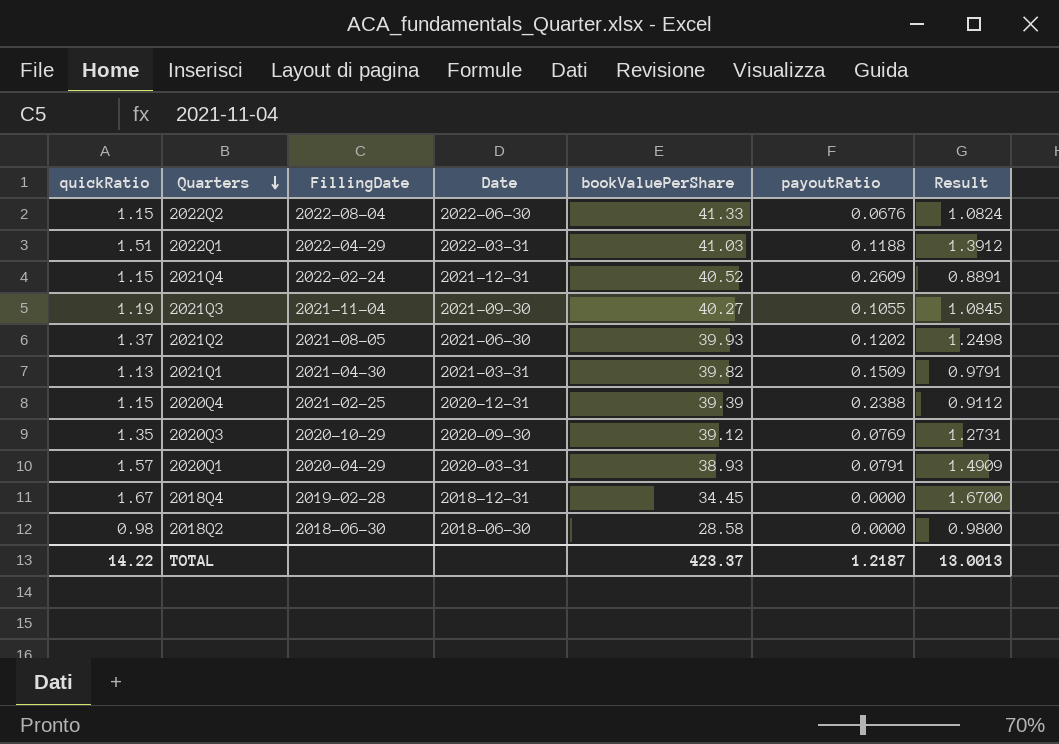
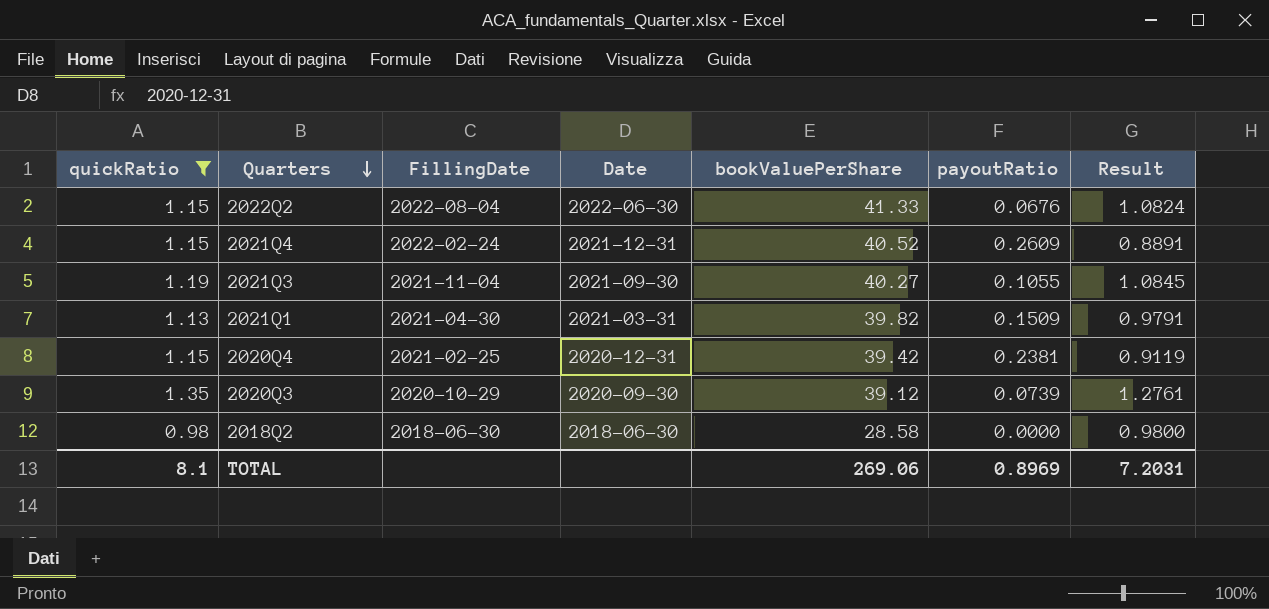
filter: none -> quickRatio <= 1.35
2020Q4 | bookValuePerShare: 39.39 -> 39.42
2020Q4 | payoutRatio: 0.2388 -> 0.2381
2020Q4 | Result: 0.9112 -> 0.9119
2020Q3 | payoutRatio: 0.0769 -> 0.0739
2020Q3 | Result: 1.2731 -> 1.2761
TOTAL | quickRatio: 14.22 -> 8.1
TOTAL | bookValuePerShare: 423.37 -> 269.06
TOTAL | payoutRatio: 1.2187 -> 0.8969
TOTAL | Result: 13.0013 -> 7.2031

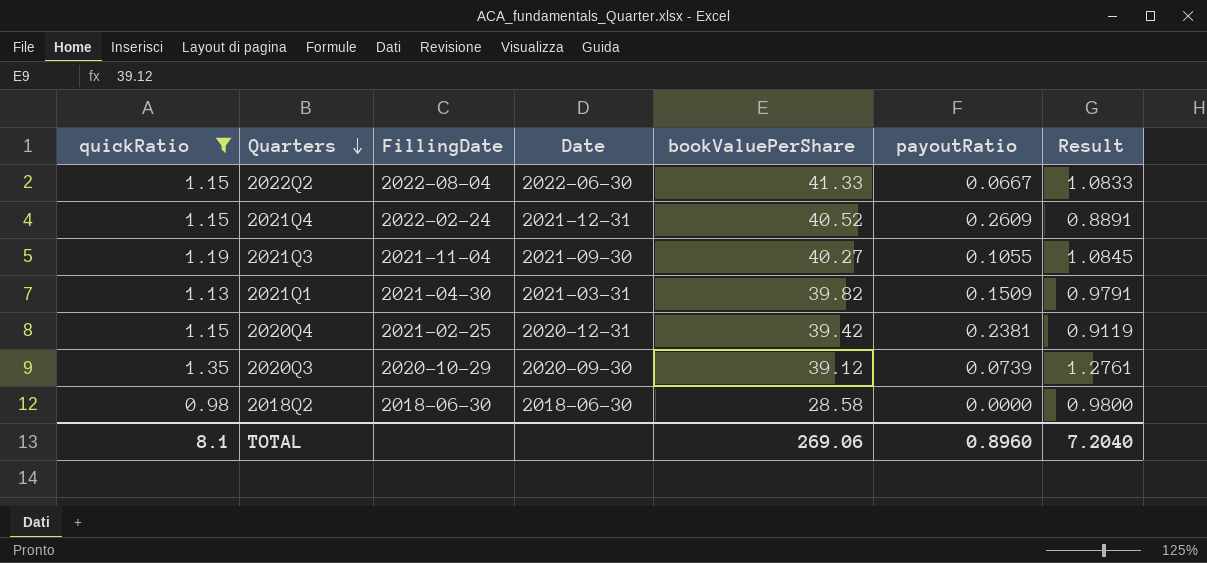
2022Q2 | payoutRatio: 0.0676 -> 0.0667
2022Q2 | Result: 1.0824 -> 1.0833
TOTAL | payoutRatio: 0.8969 -> 0.8960
TOTAL | Result: 7.2031 -> 7.2040

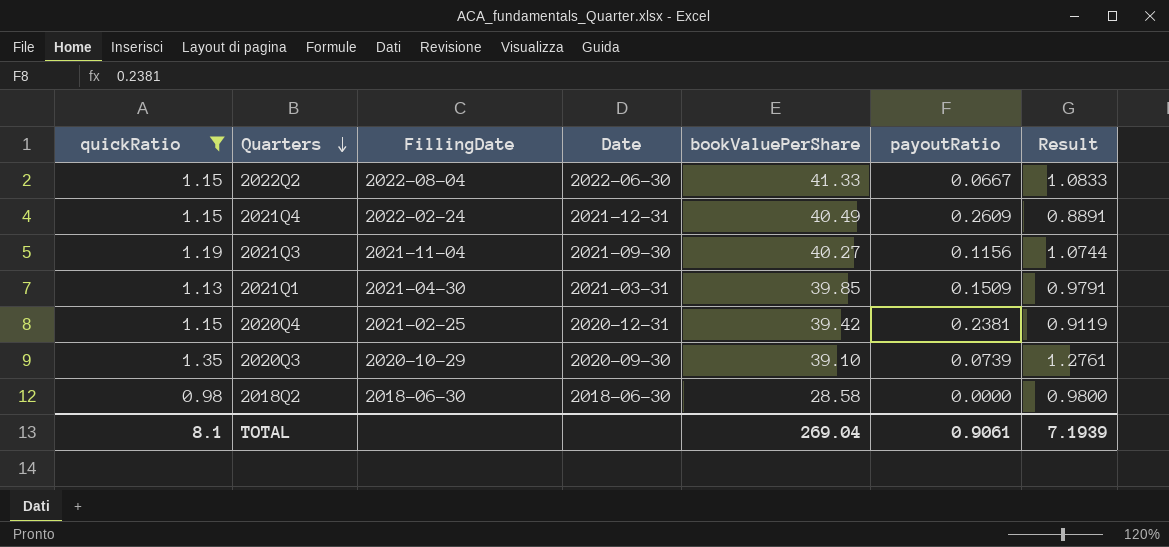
2021Q4 | bookValuePerShare: 40.52 -> 40.49
2021Q3 | payoutRatio: 0.1055 -> 0.1156
2021Q3 | Result: 1.0845 -> 1.0744
2021Q1 | bookValuePerShare: 39.82 -> 39.85
2020Q3 | bookValuePerShare: 39.12 -> 39.10
TOTAL | bookValuePerShare: 269.06 -> 269.04
TOTAL | payoutRatio: 0.8960 -> 0.9061
TOTAL | Result: 7.2040 -> 7.1939

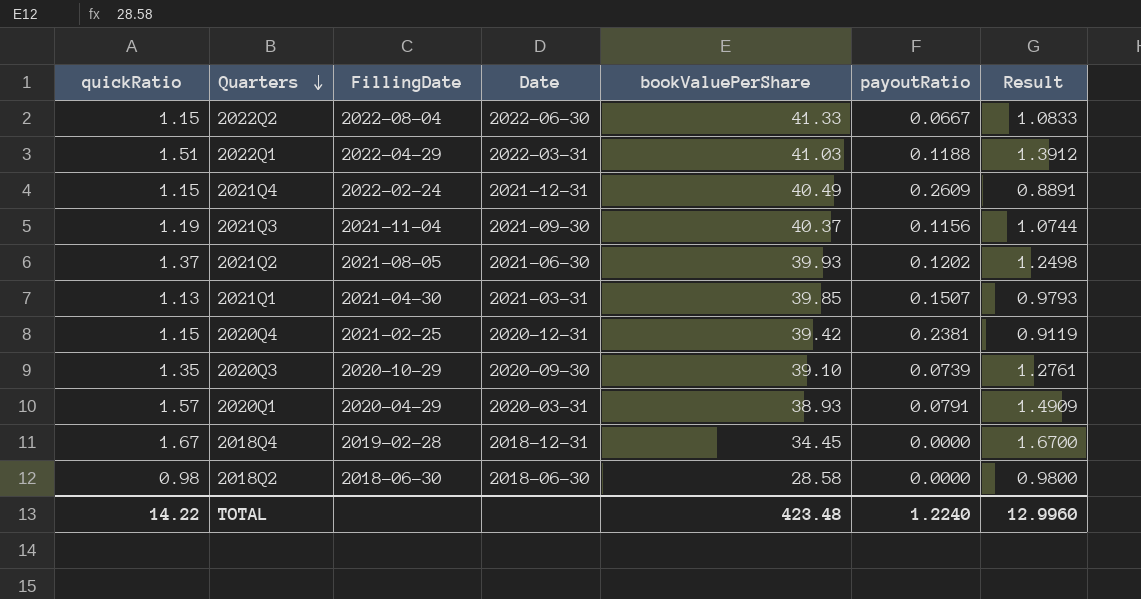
filter: quickRatio <= 1.35 -> none
2021Q3 | bookValuePerShare: 40.27 -> 40.37
2021Q1 | payoutRatio: 0.1509 -> 0.1507
2021Q1 | Result: 0.9791 -> 0.9793
TOTAL | quickRatio: 8.1 -> 14.22
TOTAL | bookValuePerShare: 269.04 -> 423.48
TOTAL | payoutRatio: 0.9061 -> 1.2240
TOTAL | Result: 7.1939 -> 12.9960

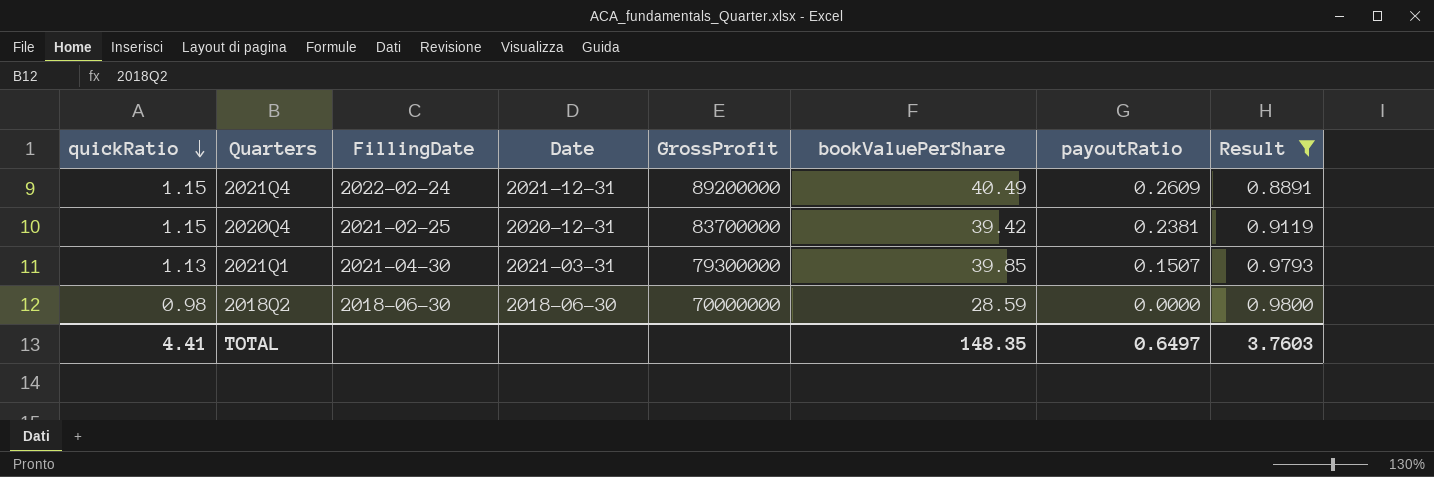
filter: none -> Result <= 0.9800
row order: Quarters descending -> quickRatio descending
column GrossProfit | position: none -> 5
2018Q2 | bookValuePerShare: 28.58 -> 28.59
TOTAL | quickRatio: 14.22 -> 4.41
TOTAL | bookValuePerShare: 423.48 -> 148.35
TOTAL | payoutRatio: 1.2240 -> 0.6497
TOTAL | Result: 12.9960 -> 3.7603

